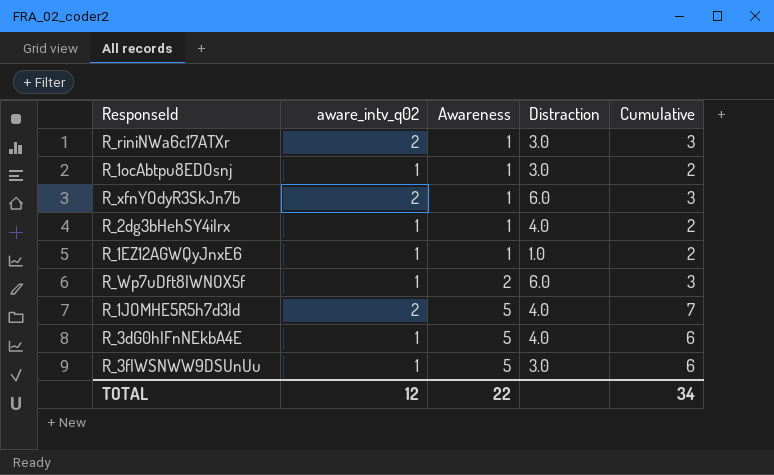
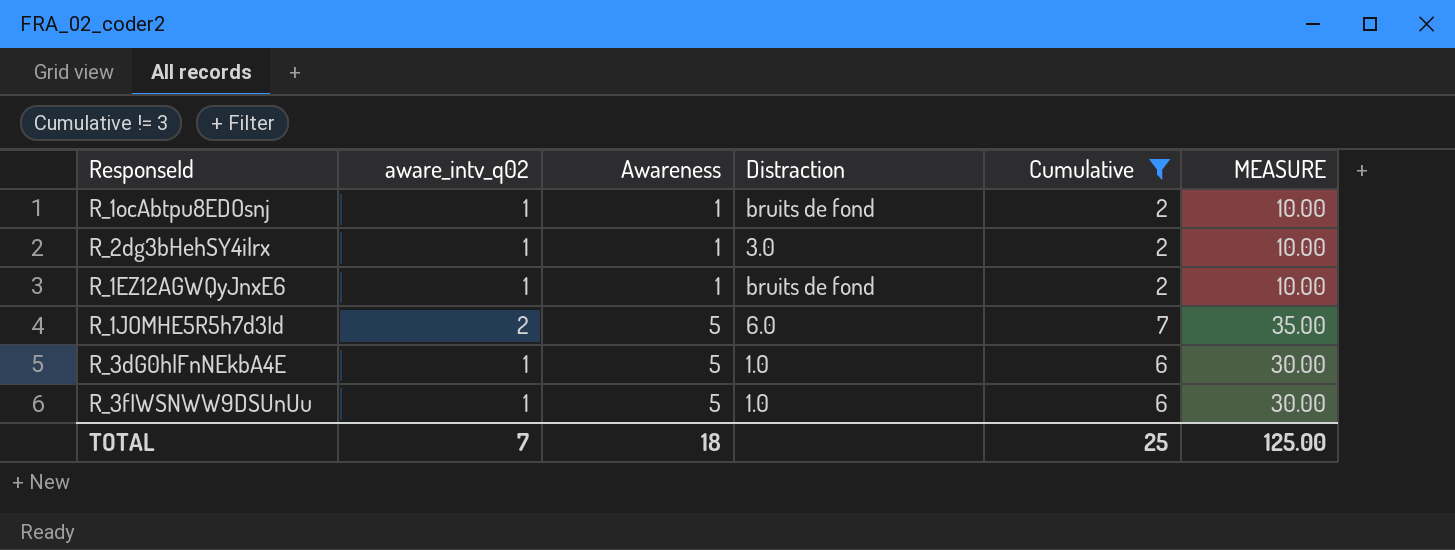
filter: none -> Cumulative != 3
column MEASURE | formula: none -> [Cumulative] * 5
R_1ocAbtpu8EDOsnj | Distraction: 3.0 -> bruits de fond
R_2dg3bHehSY4ilrx | Distraction: 4.0 -> 3.0
R_1EZ12AGWQyJnxE6 | Distraction: 1.0 -> bruits de fond
R_1JOMHE5R5h7d3Id | Distraction: 4.0 -> 6.0
R_3dG0hlFnNEkbA4E | Distraction: 4.0 -> 1.0
R_3fIWSNWW9DSUnUu | Distraction: 3.0 -> 1.0
TOTAL | aware_intv_q02: 12 -> 7
TOTAL | Awareness: 22 -> 18
TOTAL | Cumulative: 34 -> 25

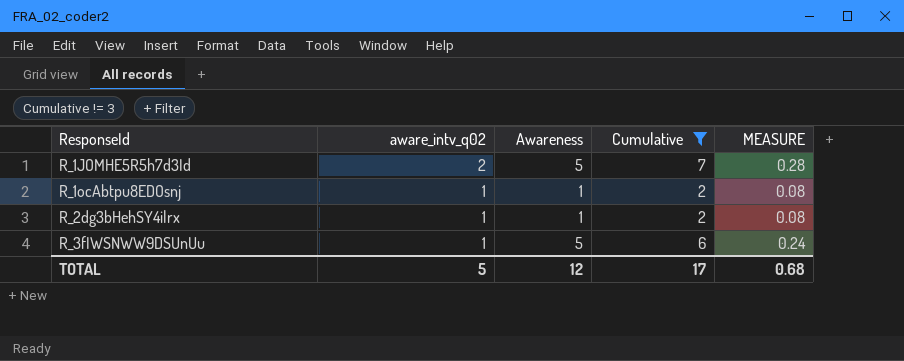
row order: Awareness ascending -> ResponseId ascending
column Distraction | position: 4 -> none
column MEASURE | formula: [Cumulative] * 5 -> [Cumulative] * 0.04
row R_1EZ12AGWQyJnxE6: 1 | 1 | bruits de fond | 2 | 10.00 -> none
row R_3dG0hlFnNEkbA4E: 1 | 5 | 1.0 | 6 | 30.00 -> none
TOTAL | aware_intv_q02: 7 -> 5
TOTAL | Awareness: 18 -> 12
TOTAL | Cumulative: 25 -> 17
TOTAL | MEASURE: 125.00 -> 0.68

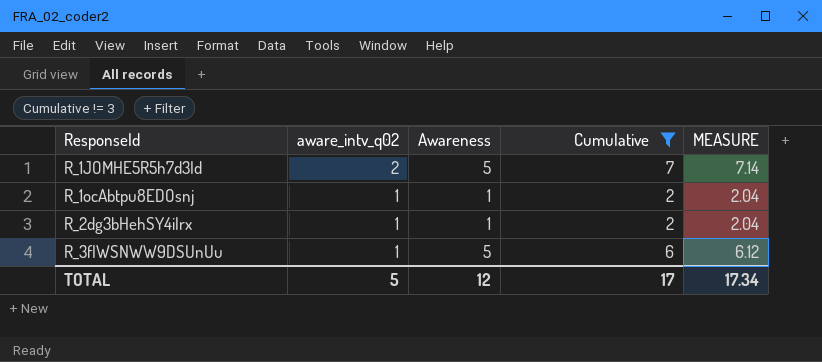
column MEASURE | formula: [Cumulative] * 0.04 -> [Cumulative] * 1.02
TOTAL | MEASURE: 0.68 -> 17.34

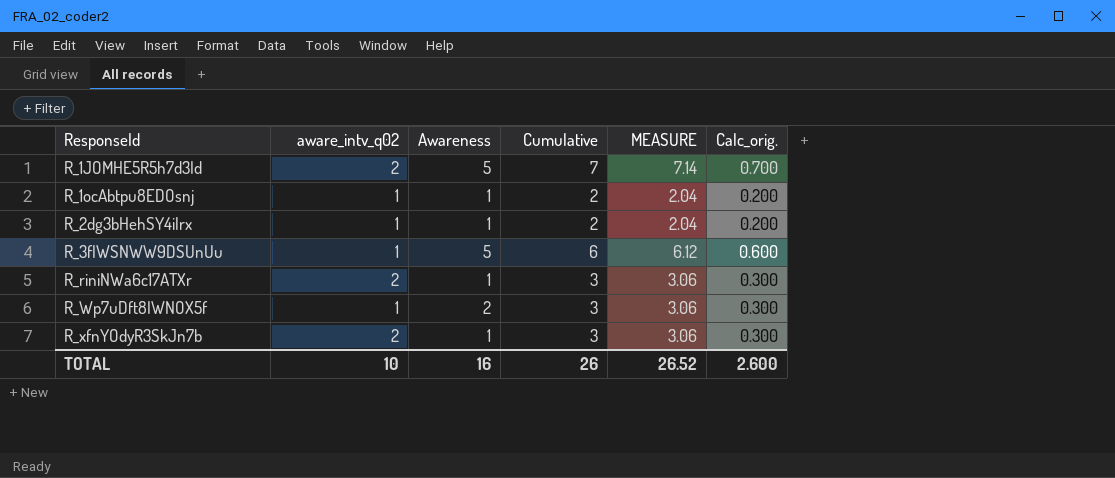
filter: Cumulative != 3 -> none
column Calc_orig. | formula: none -> [Cumulative] * 0.1
TOTAL | aware_intv_q02: 5 -> 10
TOTAL | Awareness: 12 -> 16
TOTAL | Cumulative: 17 -> 26
TOTAL | MEASURE: 17.34 -> 26.52

